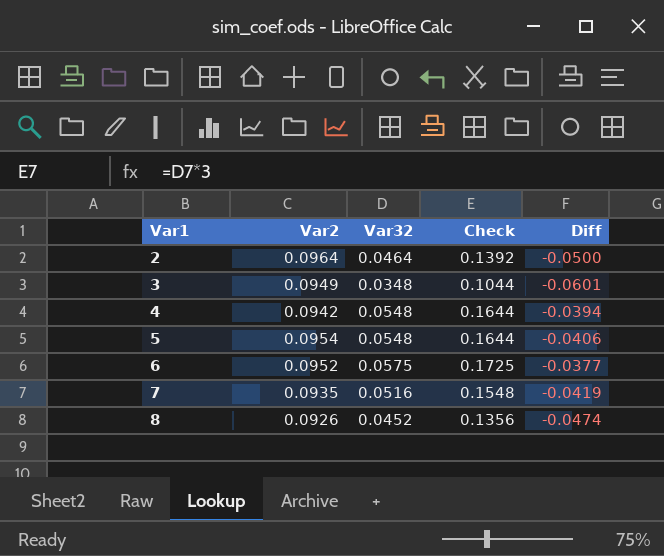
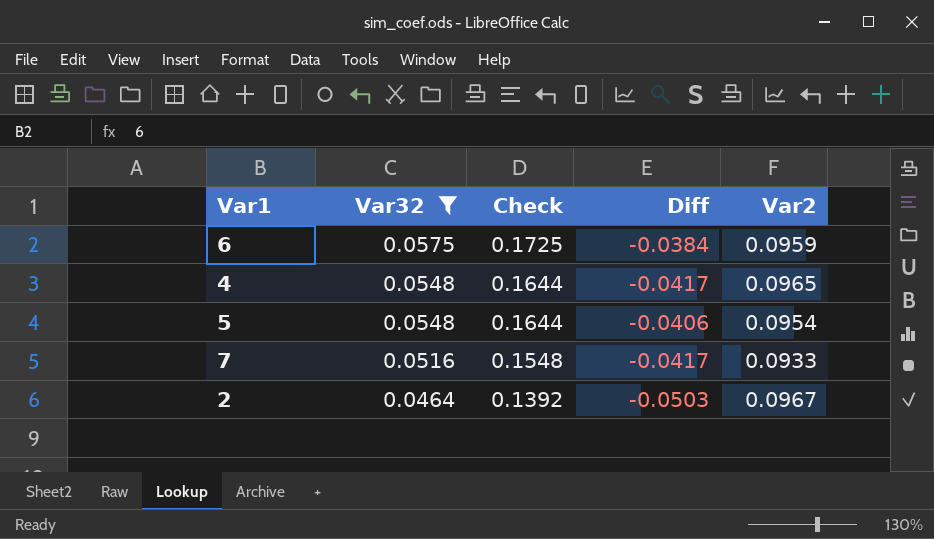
filter: none -> Var32 >= 0.0464
row order: Var1 ascending -> Var32 descending
column Var2 | position: 2 -> 5
6 | Diff: -0.0377 -> -0.0384
6 | Var2: 0.0952 -> 0.0959
4 | Diff: -0.0394 -> -0.0417
4 | Var2: 0.0942 -> 0.0965
7 | Diff: -0.0419 -> -0.0417
7 | Var2: 0.0935 -> 0.0933
2 | Diff: -0.0500 -> -0.0503
2 | Var2: 0.0964 -> 0.0967

